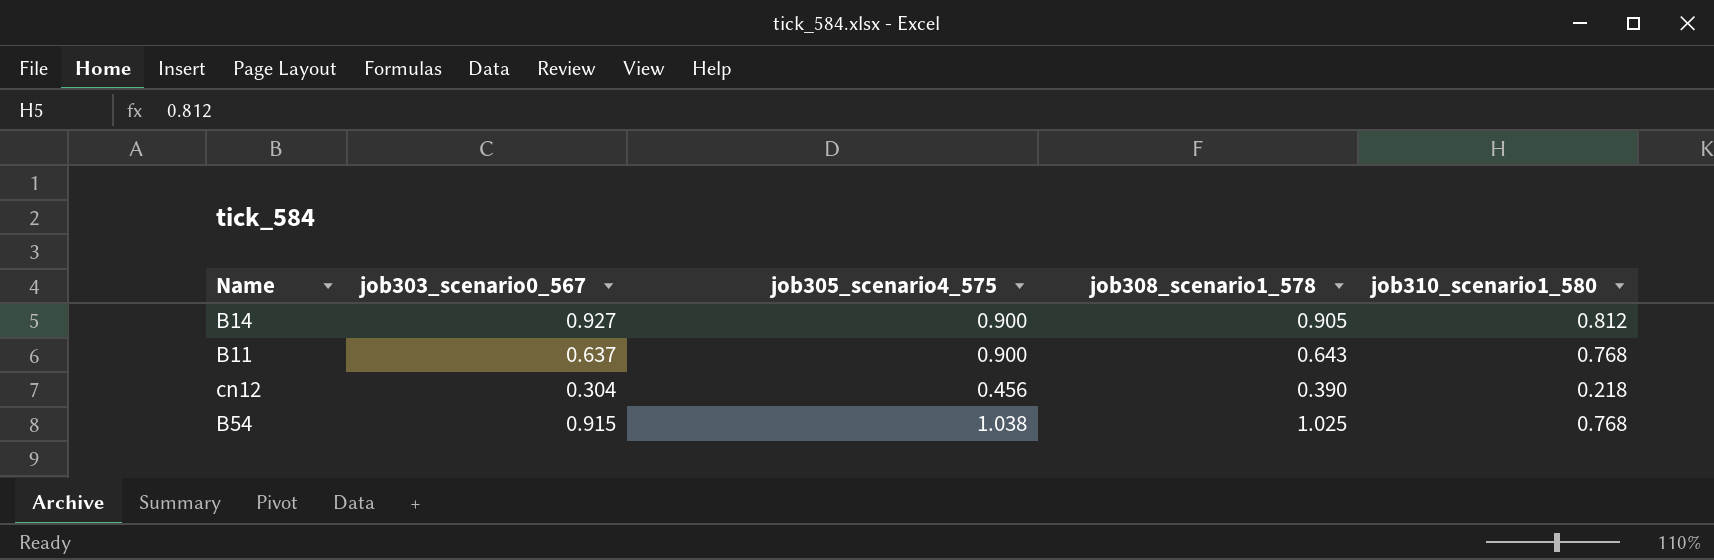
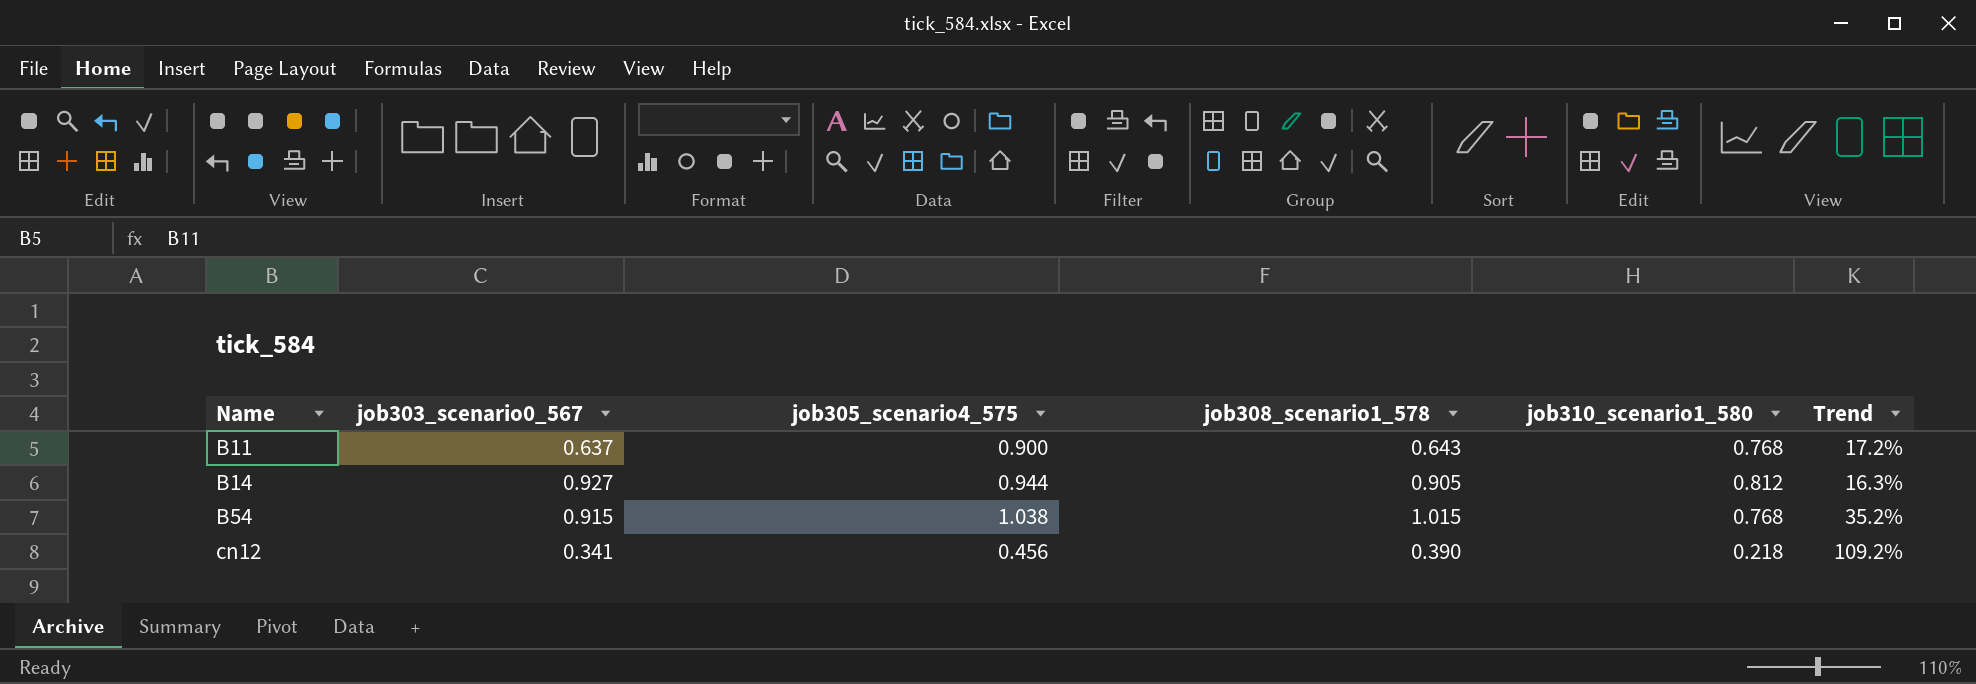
row order: none -> Name ascending
column Trend | formula: none -> ([job305_scenario4_575] - [job310_scenario1_580]) / [job310_scenario1_580]
B14 | job305_scenario4_575: 0.900 -> 0.944
B54 | job308_scenario1_578: 1.025 -> 1.015
cn12 | job303_scenario0_567: 0.304 -> 0.341

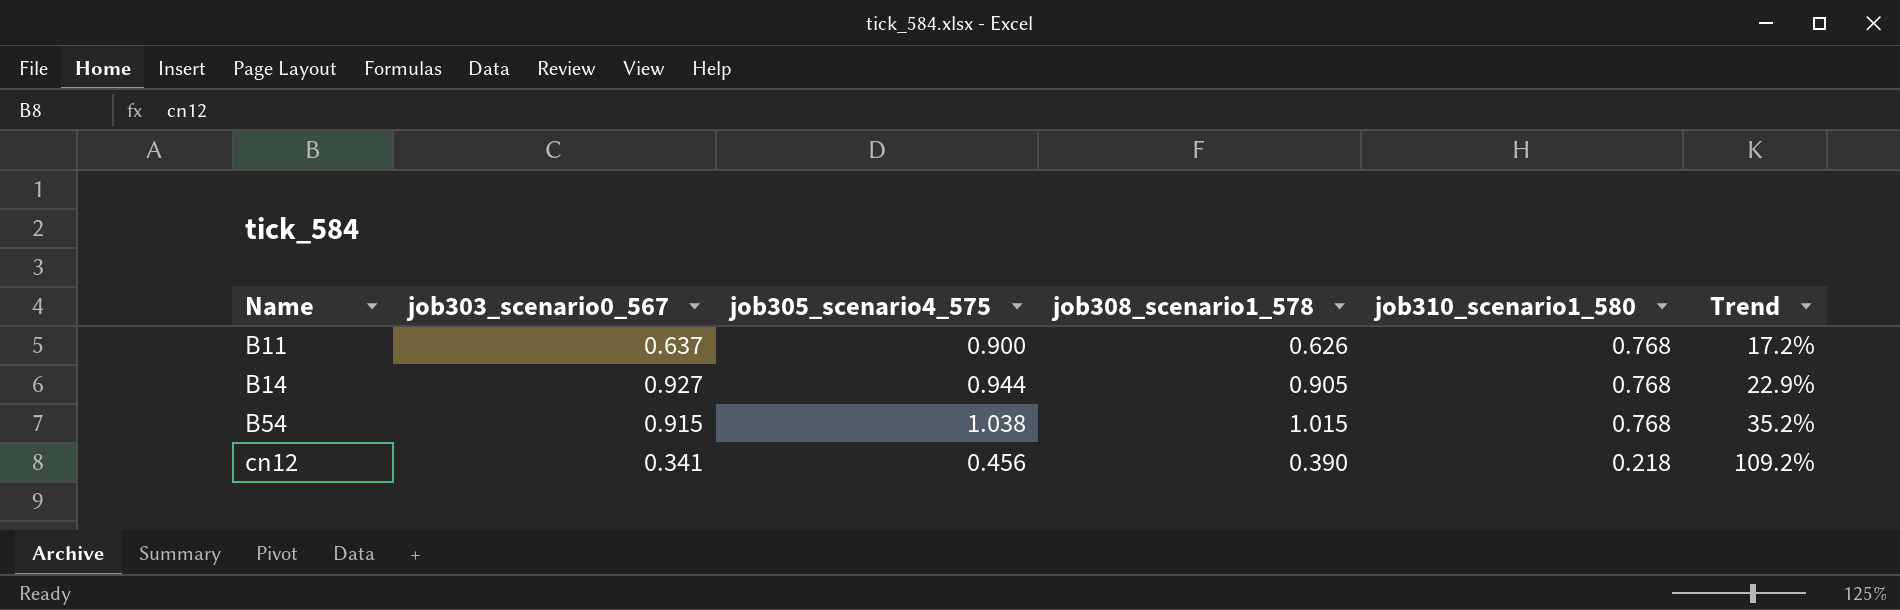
B11 | job308_scenario1_578: 0.643 -> 0.626
B14 | job310_scenario1_580: 0.812 -> 0.768
B14 | Trend: 16.3% -> 22.9%

